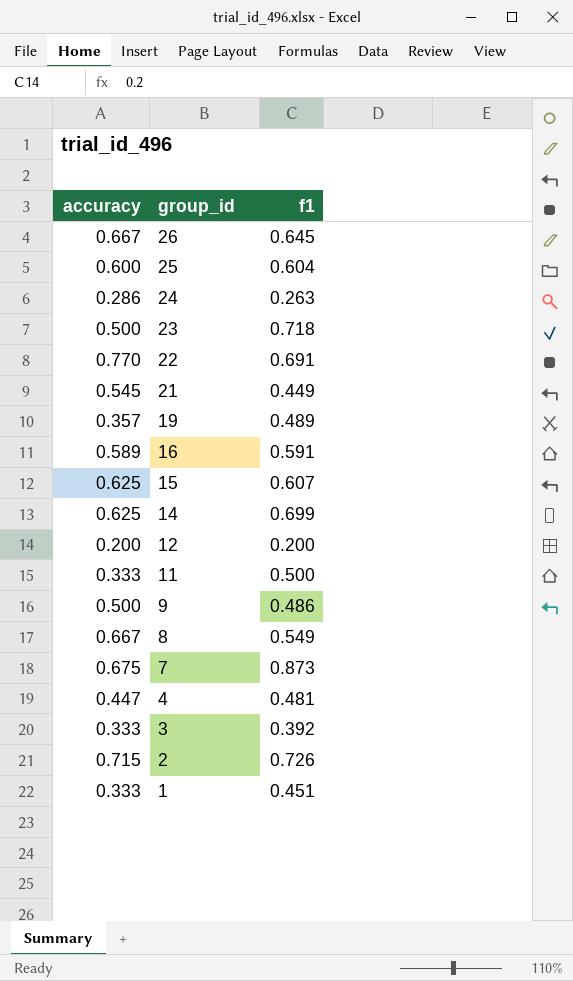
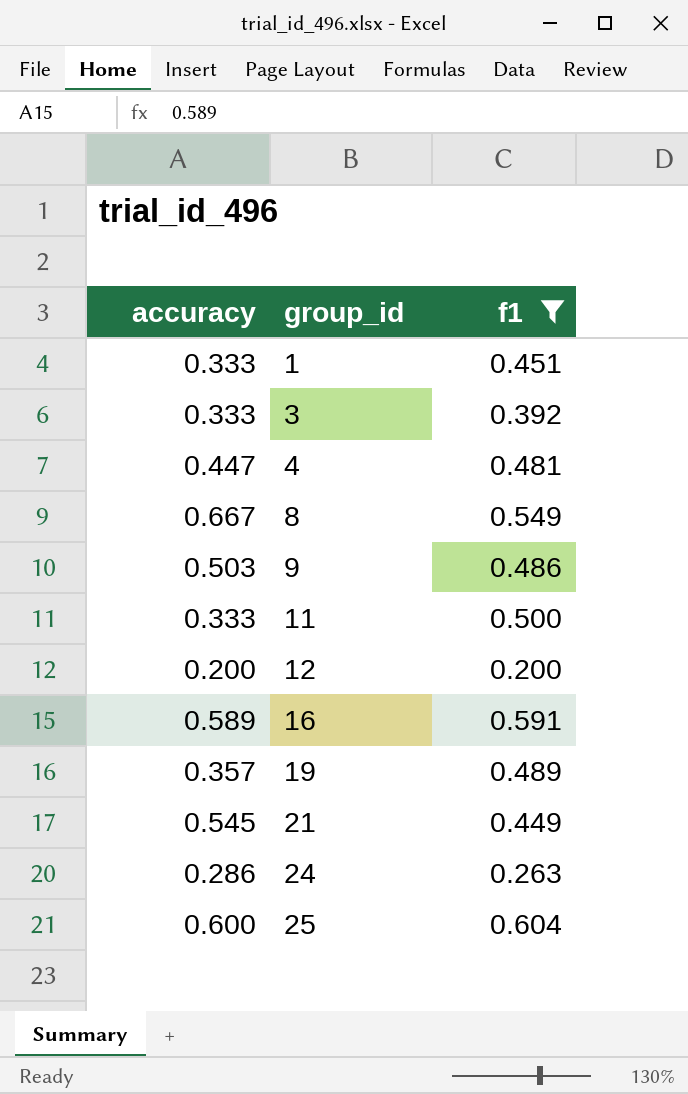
filter: none -> f1 <= 0.604
row order: group_id descending -> group_id ascending
9 | accuracy: 0.500 -> 0.503

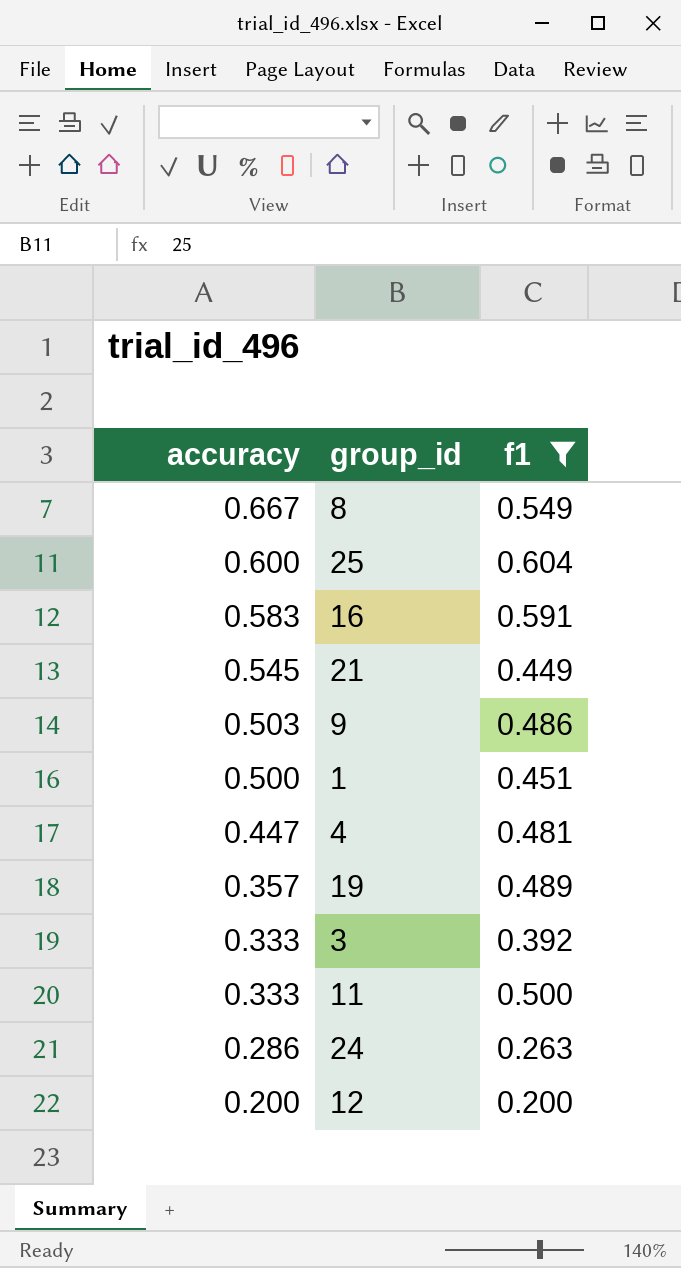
row order: group_id ascending -> accuracy descending
16 | accuracy: 0.589 -> 0.583
1 | accuracy: 0.333 -> 0.500

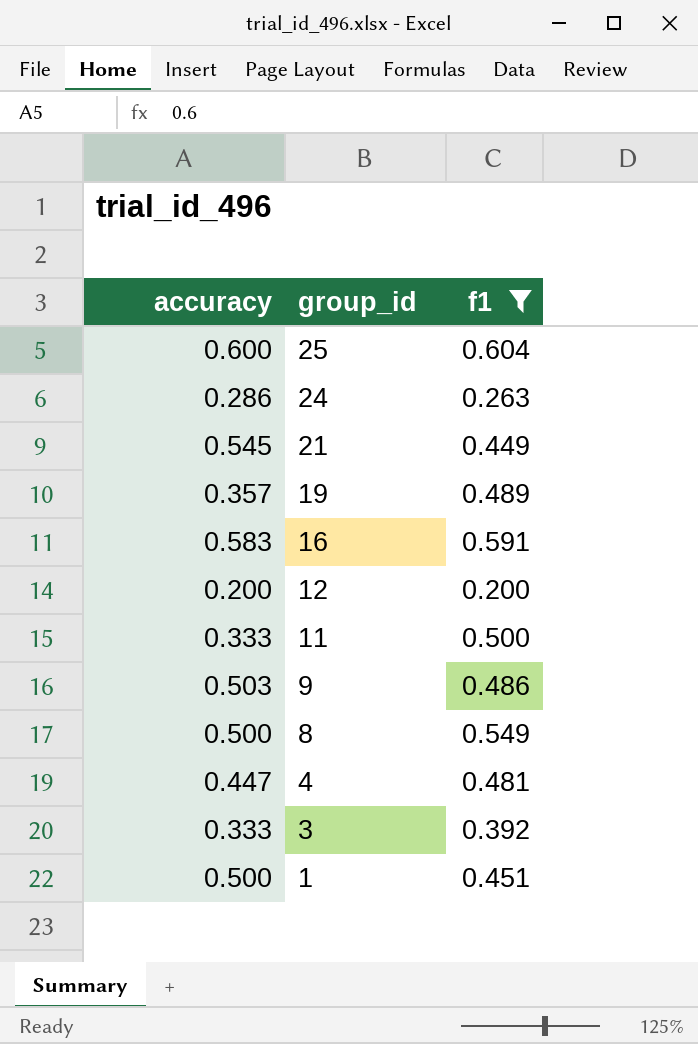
row order: accuracy descending -> group_id descending
8 | accuracy: 0.667 -> 0.500

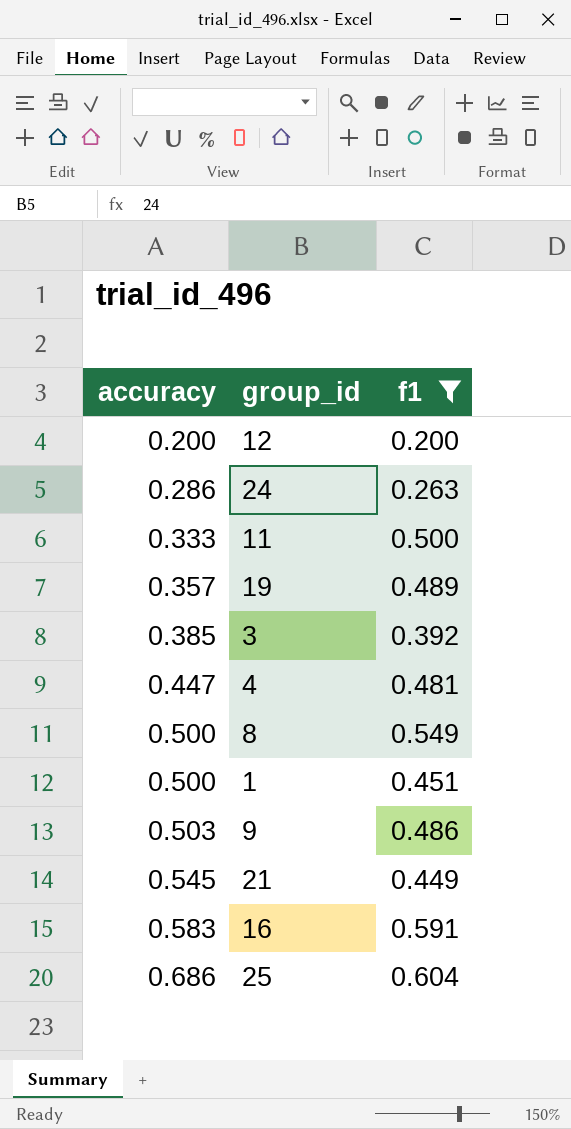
row order: group_id descending -> accuracy ascending
3 | accuracy: 0.333 -> 0.385
25 | accuracy: 0.600 -> 0.686

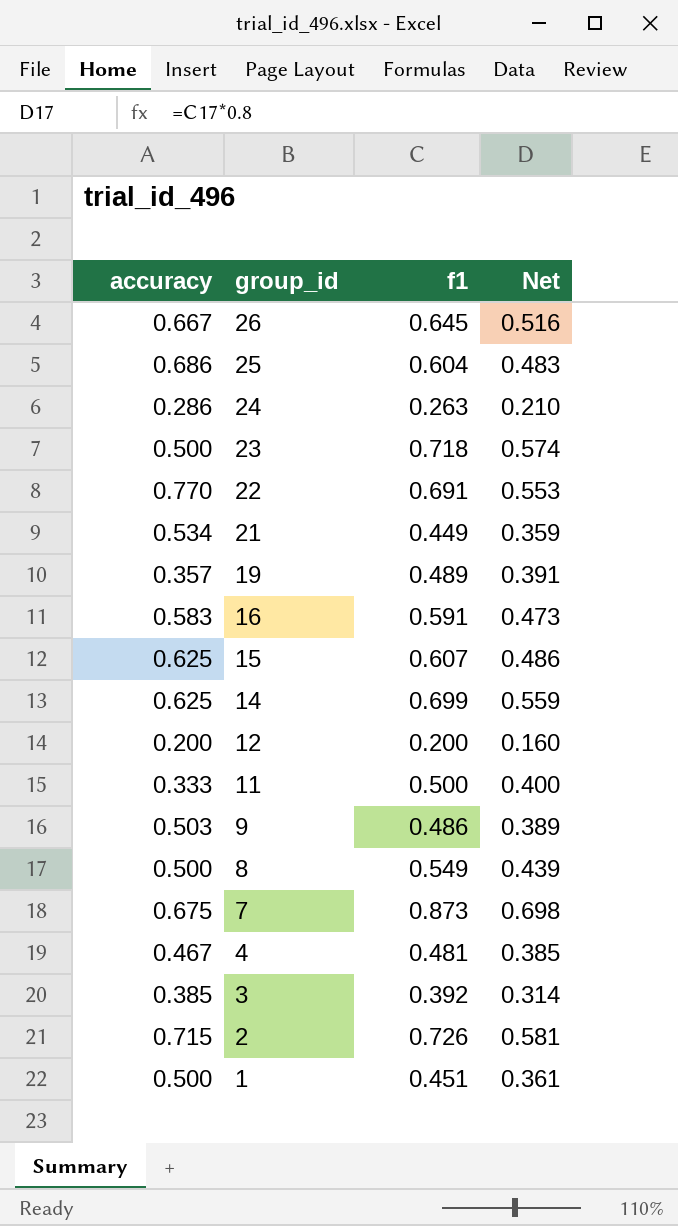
filter: f1 <= 0.604 -> none
row order: accuracy ascending -> group_id descending
column Net | formula: none -> [f1] * 0.8
21 | accuracy: 0.545 -> 0.534
4 | accuracy: 0.447 -> 0.467

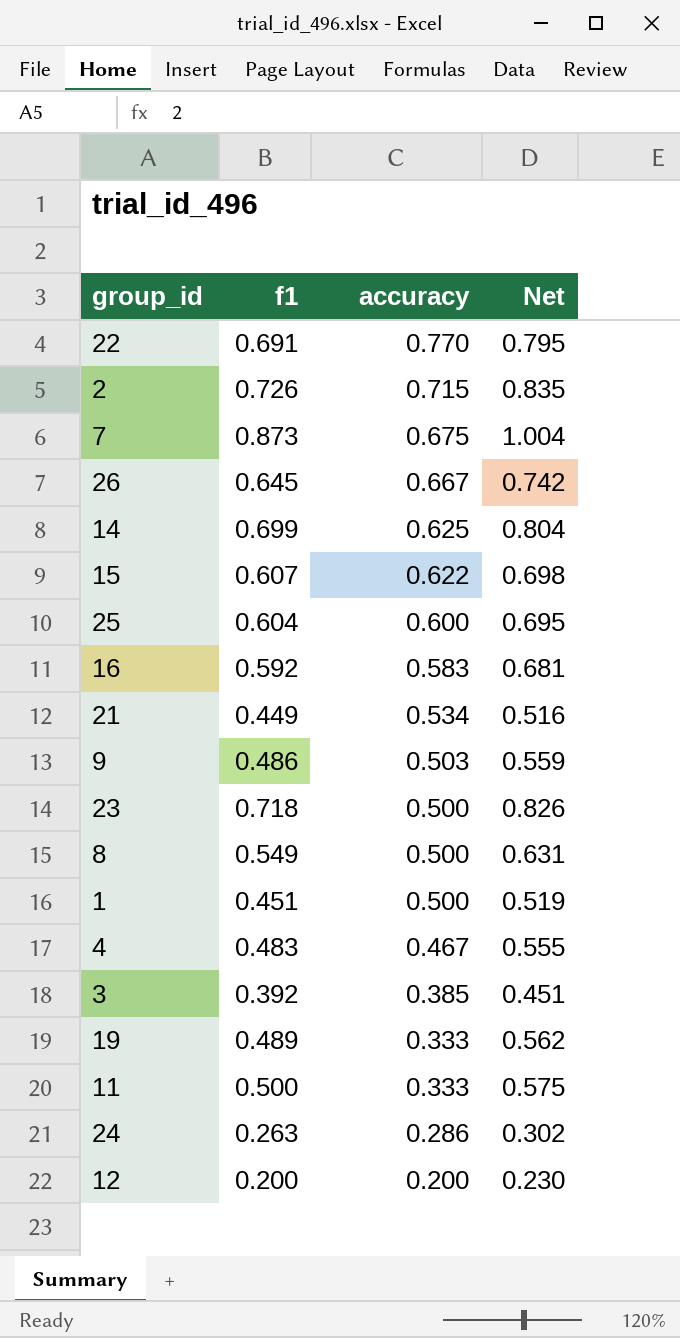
row order: group_id descending -> accuracy descending
column accuracy | position: 1 -> 3
column Net | formula: [f1] * 0.8 -> [f1] * 1.15
15 | accuracy: 0.625 -> 0.622
25 | accuracy: 0.686 -> 0.600
16 | f1: 0.591 -> 0.592
4 | f1: 0.481 -> 0.483
19 | accuracy: 0.357 -> 0.333

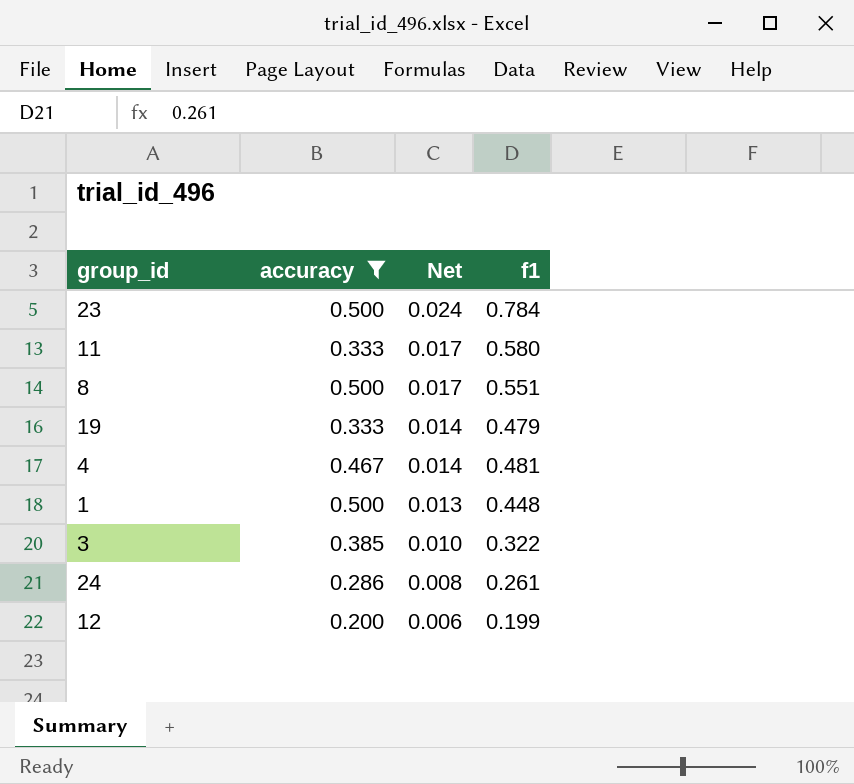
filter: none -> accuracy <= 0.500
row order: accuracy descending -> Net descending
column Net | formula: [f1] * 1.15 -> [f1] * 0.03
column f1 | position: 2 -> 4
23 | f1: 0.718 -> 0.784
11 | f1: 0.500 -> 0.580
8 | f1: 0.549 -> 0.551
19 | f1: 0.489 -> 0.479
4 | f1: 0.483 -> 0.481
1 | f1: 0.451 -> 0.448
3 | f1: 0.392 -> 0.322
24 | f1: 0.263 -> 0.261
12 | f1: 0.200 -> 0.199

